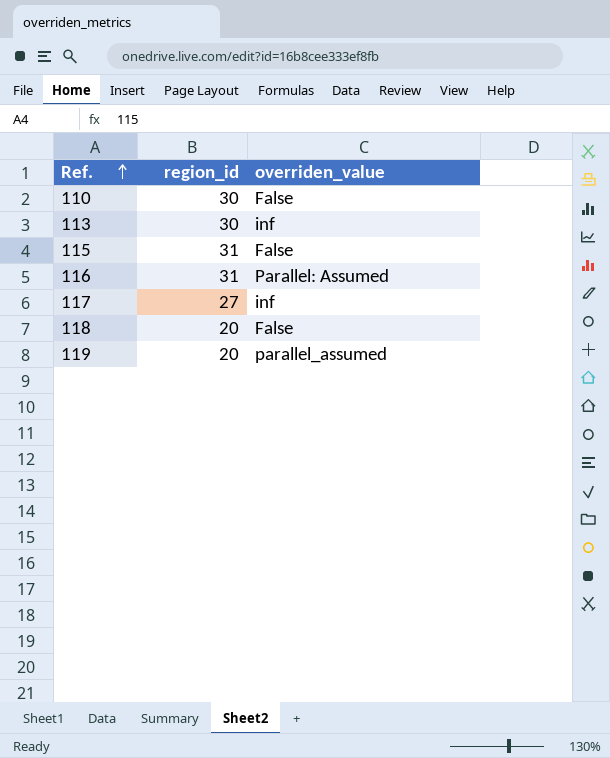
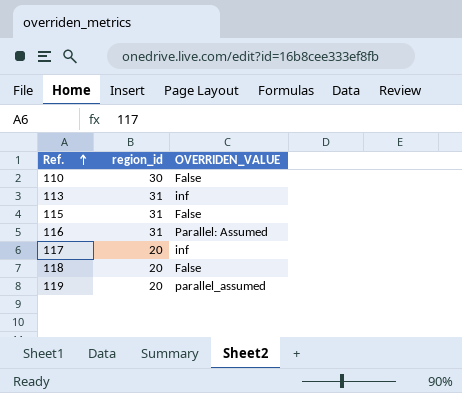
column name: overriden_value -> OVERRIDEN_VALUE
113 | region_id: 30 -> 31
117 | region_id: 27 -> 20

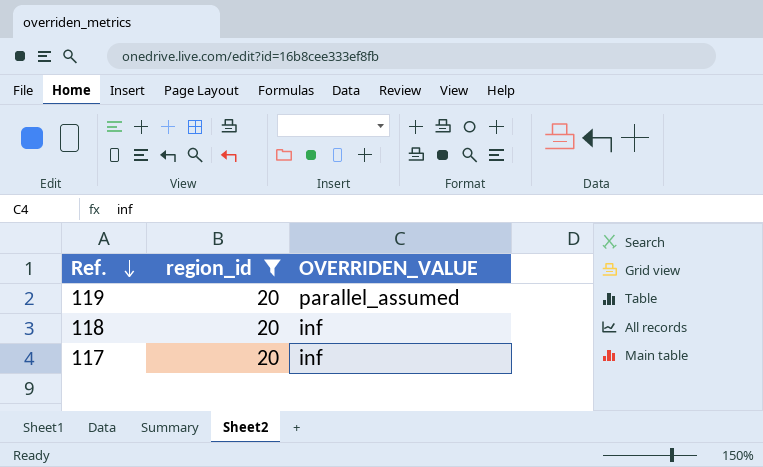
filter: none -> region_id = 20
row order: Ref. ascending -> Ref. descending
118 | OVERRIDEN_VALUE: False -> inf

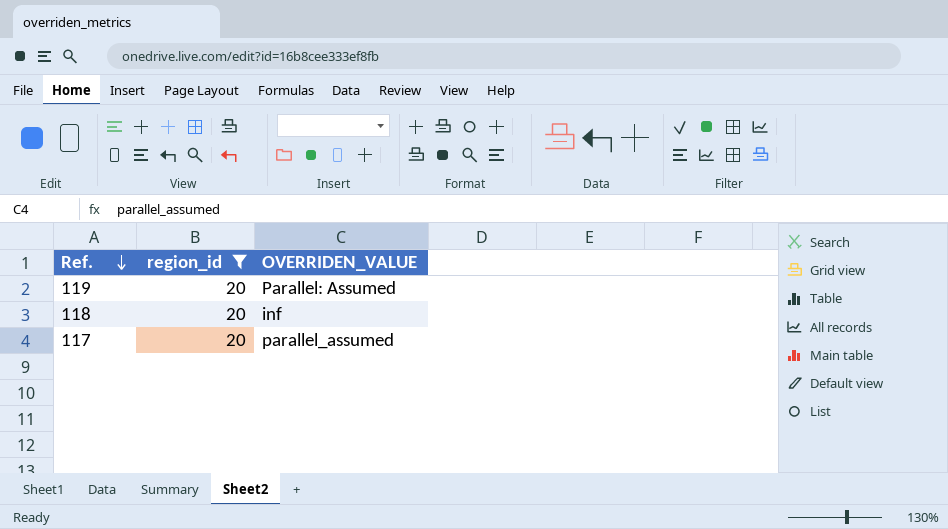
119 | OVERRIDEN_VALUE: parallel_assumed -> Parallel: Assumed
117 | OVERRIDEN_VALUE: inf -> parallel_assumed

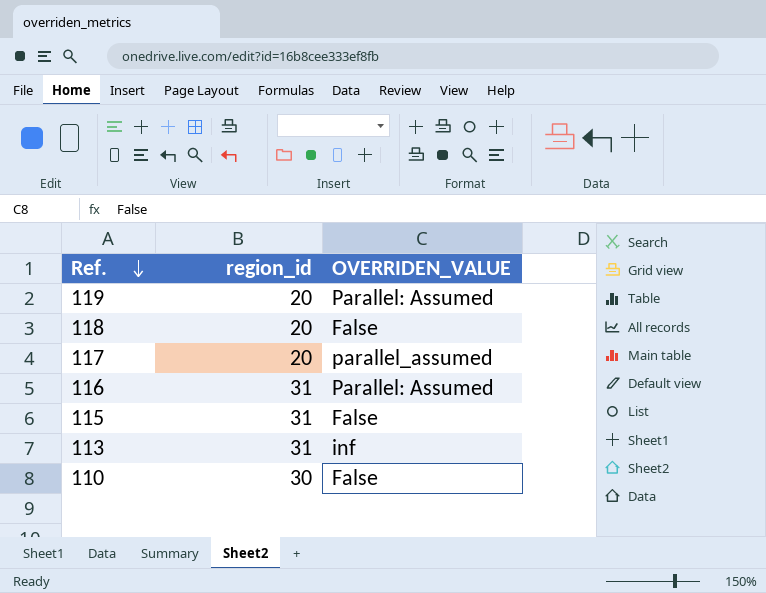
filter: region_id = 20 -> none
118 | OVERRIDEN_VALUE: inf -> False

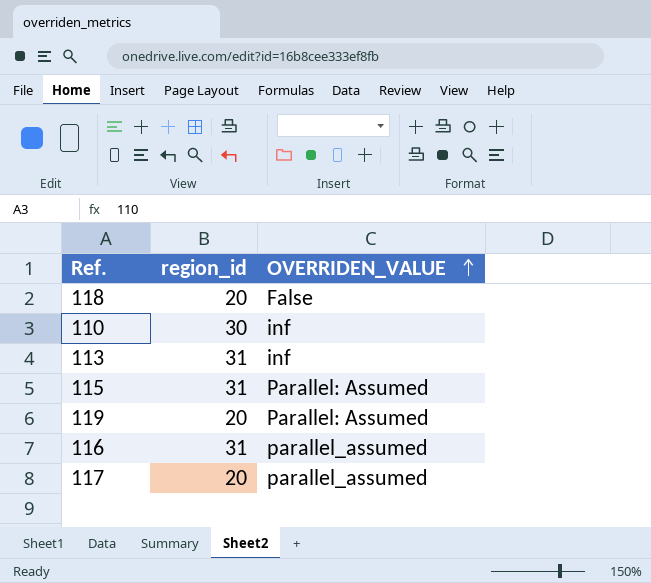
row order: Ref. descending -> OVERRIDEN_VALUE ascending
110 | OVERRIDEN_VALUE: False -> inf
115 | OVERRIDEN_VALUE: False -> Parallel: Assumed
116 | OVERRIDEN_VALUE: Parallel: Assumed -> parallel_assumed

